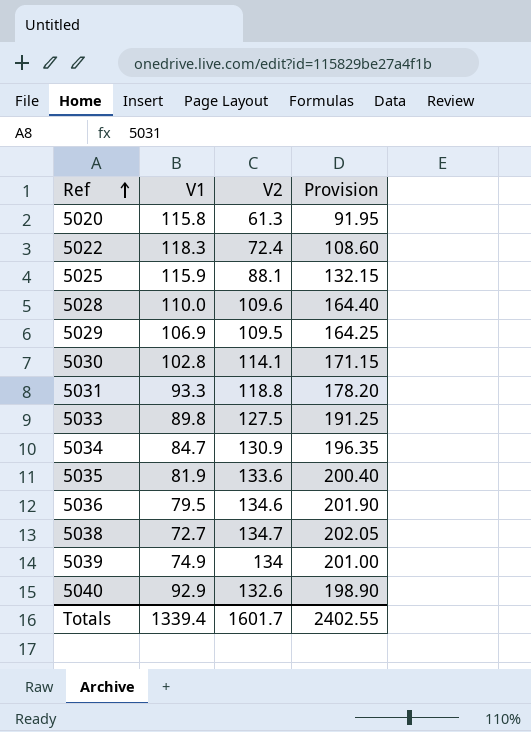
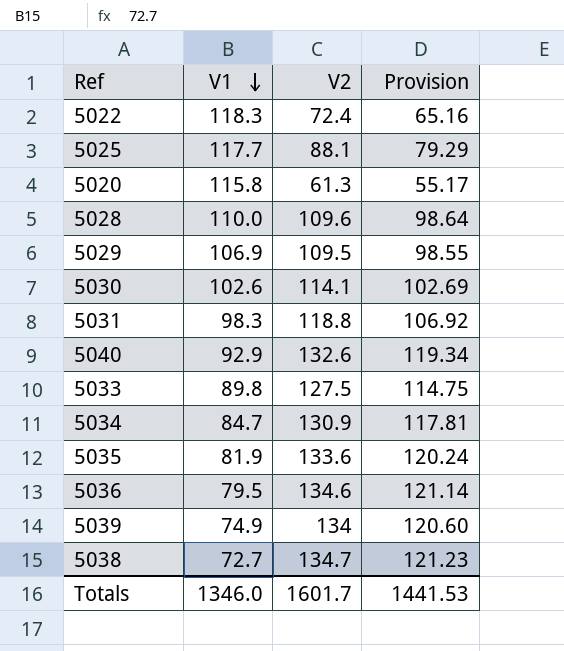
row order: Ref ascending -> V1 descending
column Provision | formula: [V2] * 1.5 -> [V2] * 0.9
5025 | V1: 115.9 -> 117.7
5030 | V1: 102.8 -> 102.6
5031 | V1: 93.3 -> 98.3
Totals | V1: 1339.4 -> 1346.0
Totals | Provision: 2402.55 -> 1441.53

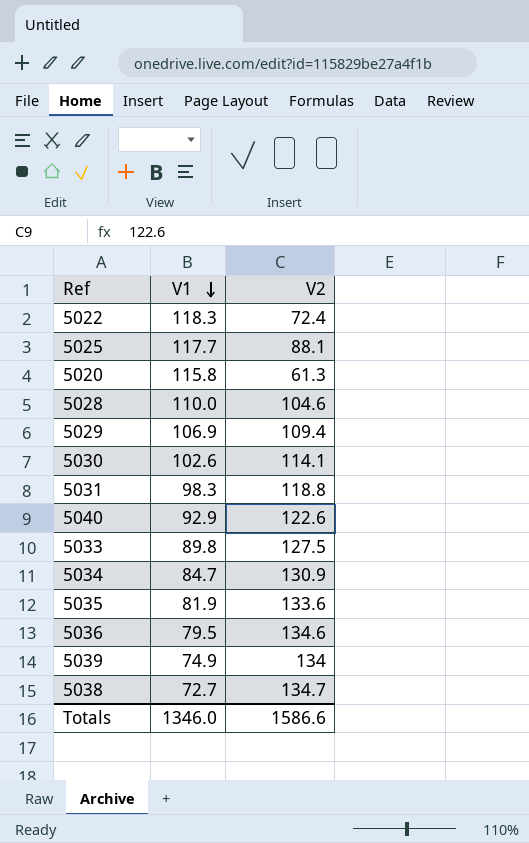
column Provision | formula: [V2] * 0.9 -> none
5028 | V2: 109.6 -> 104.6
5029 | V2: 109.5 -> 109.4
5040 | V2: 132.6 -> 122.6
Totals | V2: 1601.7 -> 1586.6

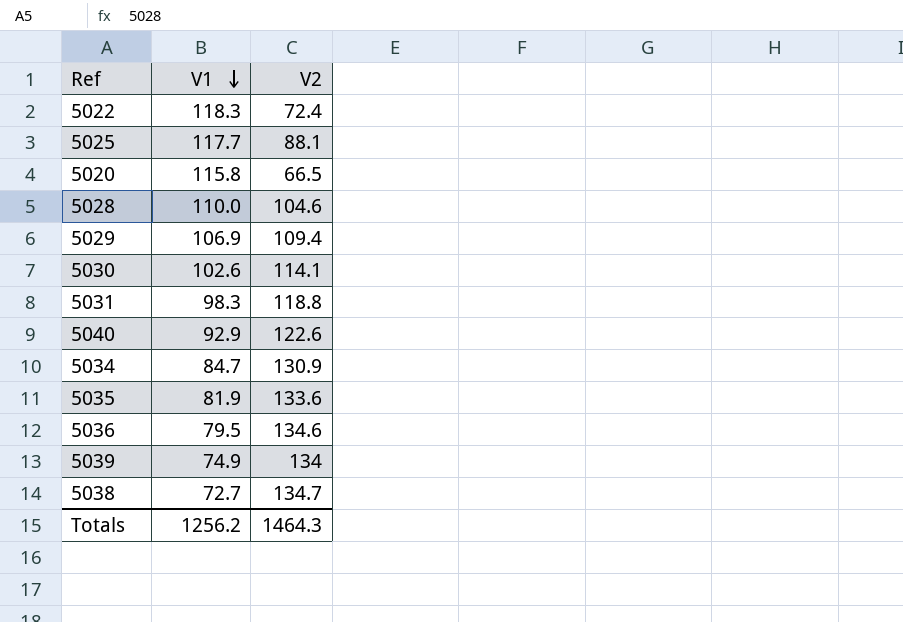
row 5033: 89.8 | 127.5 -> none
5020 | V2: 61.3 -> 66.5
Totals | V1: 1346.0 -> 1256.2
Totals | V2: 1586.6 -> 1464.3

